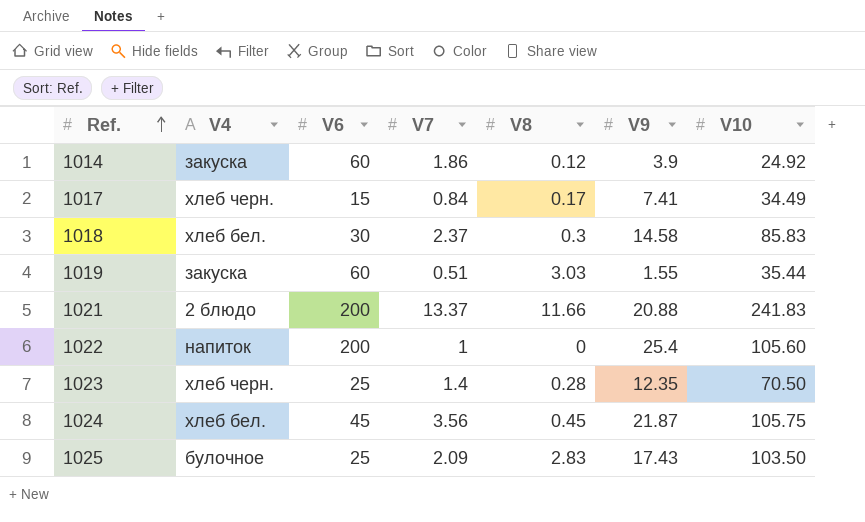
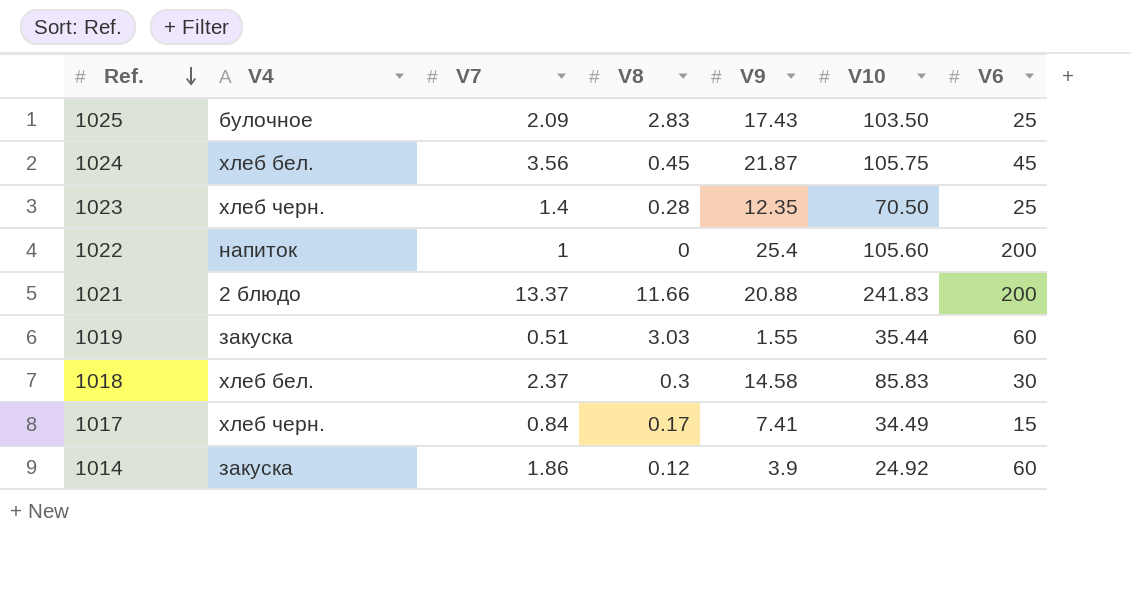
row order: Ref. ascending -> Ref. descending
column V6 | position: 3 -> 7

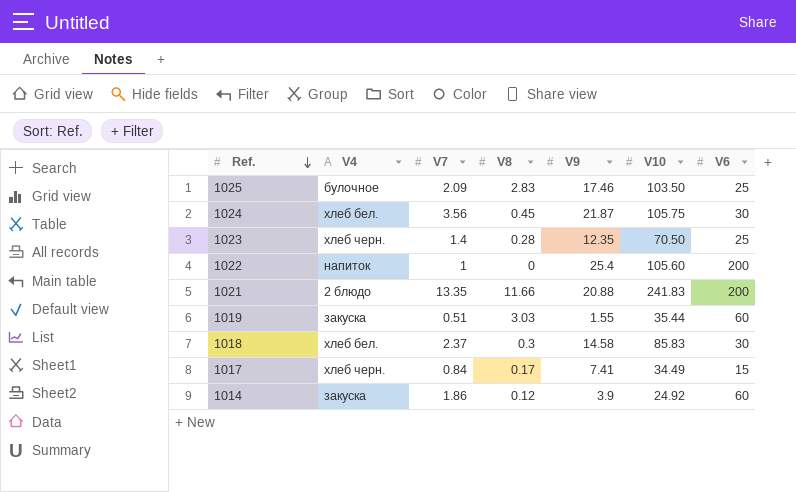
1025 | V9: 17.43 -> 17.46
1024 | V6: 45 -> 30
1021 | V7: 13.37 -> 13.35

